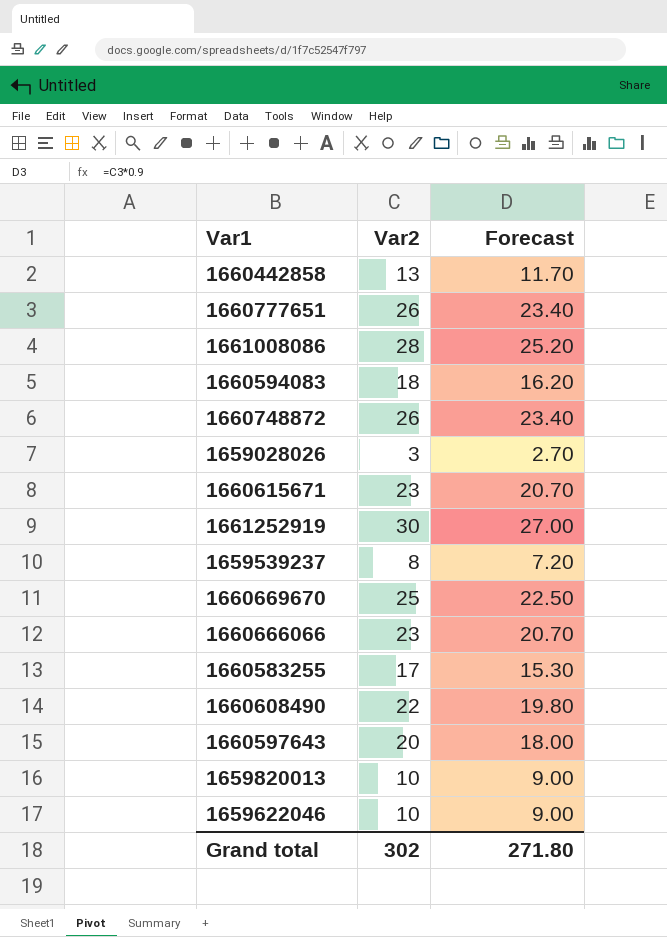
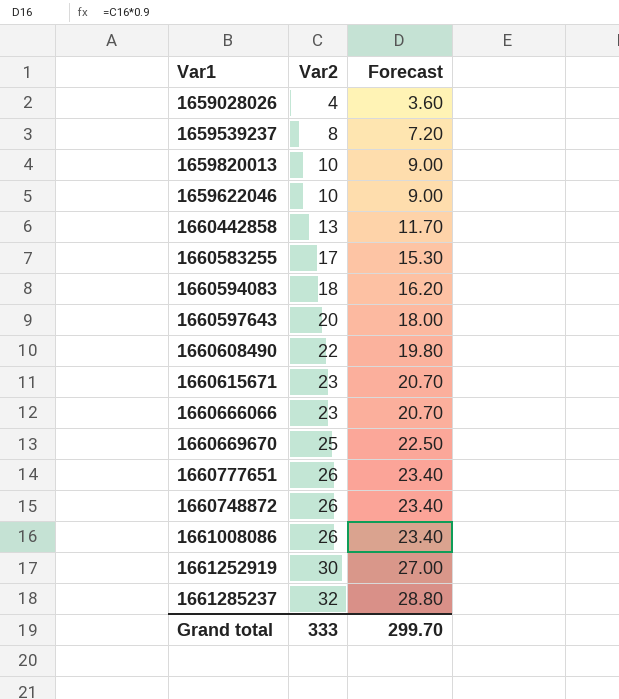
row order: none -> Var2 ascending
1659028026 | Var2: 3 -> 4
1659028026 | Forecast: 2.70 -> 3.60
1661008086 | Var2: 28 -> 26
1661008086 | Forecast: 25.20 -> 23.40
row 1661285237: none -> 32 | 28.80
Grand total | Var2: 302 -> 333
Grand total | Forecast: 271.80 -> 299.70

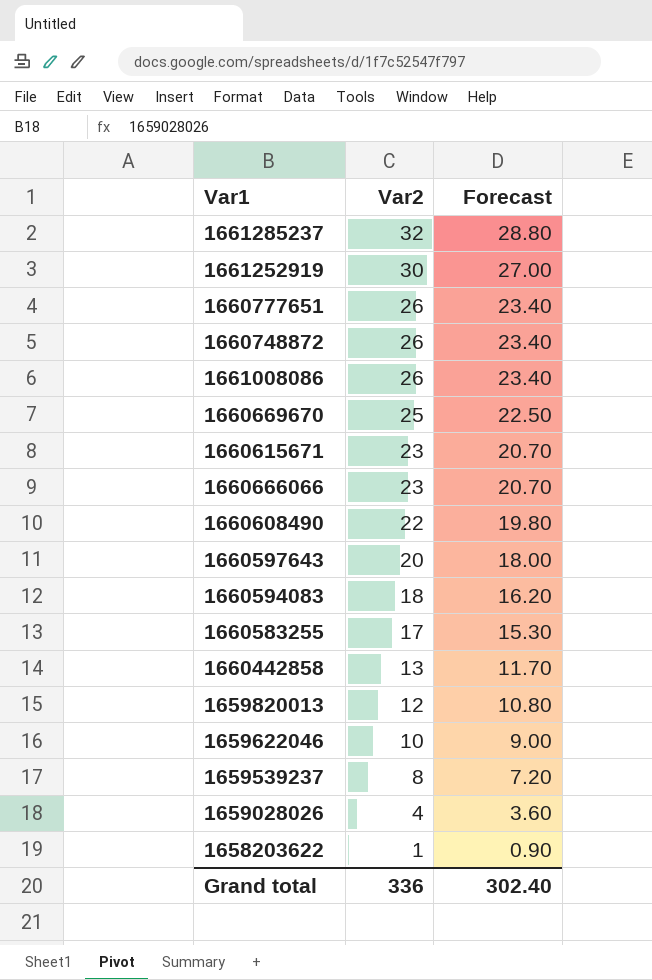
row order: Var2 ascending -> Var2 descending
1659820013 | Var2: 10 -> 12
1659820013 | Forecast: 9.00 -> 10.80
row 1658203622: none -> 1 | 0.90
Grand total | Var2: 333 -> 336
Grand total | Forecast: 299.70 -> 302.40

